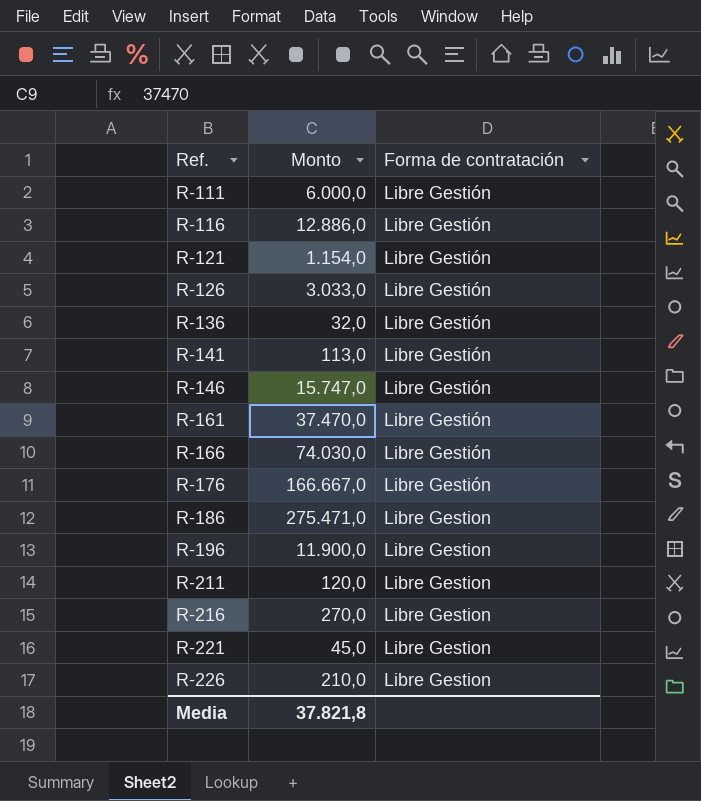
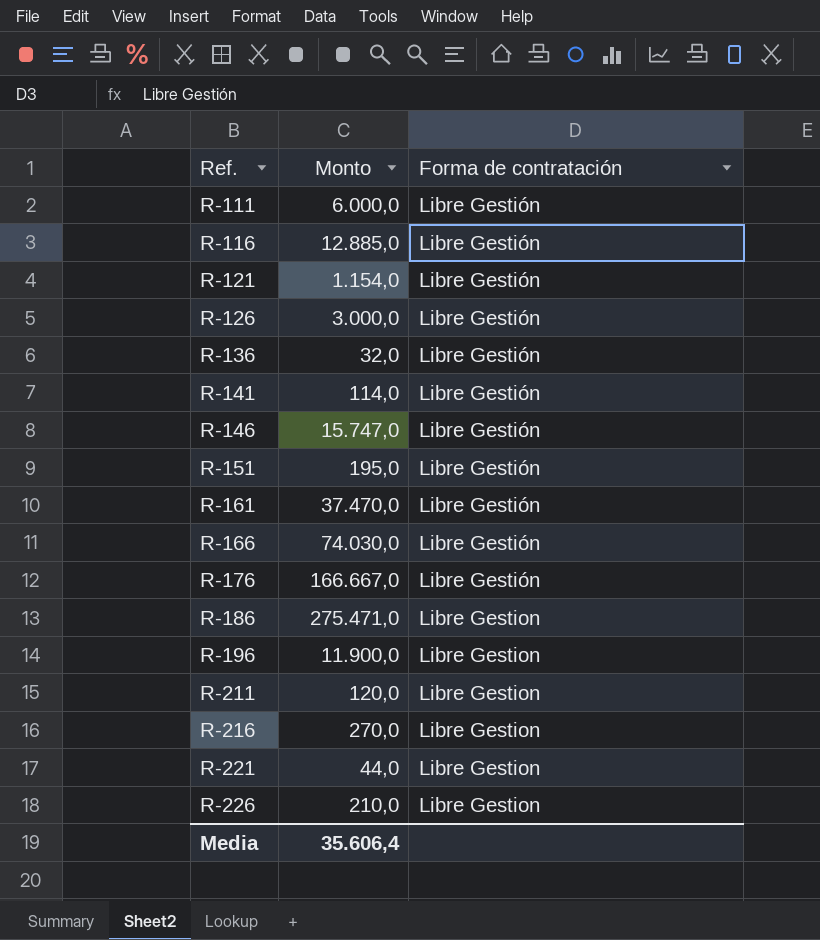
R-116 | Monto: 12.886,0 -> 12.885,0
R-126 | Monto: 3.033,0 -> 3.000,0
R-141 | Monto: 113,0 -> 114,0
row R-151: none -> 195,0 | Libre Gestión
R-221 | Monto: 45,0 -> 44,0
Media | Monto: 37.821,8 -> 35.606,4

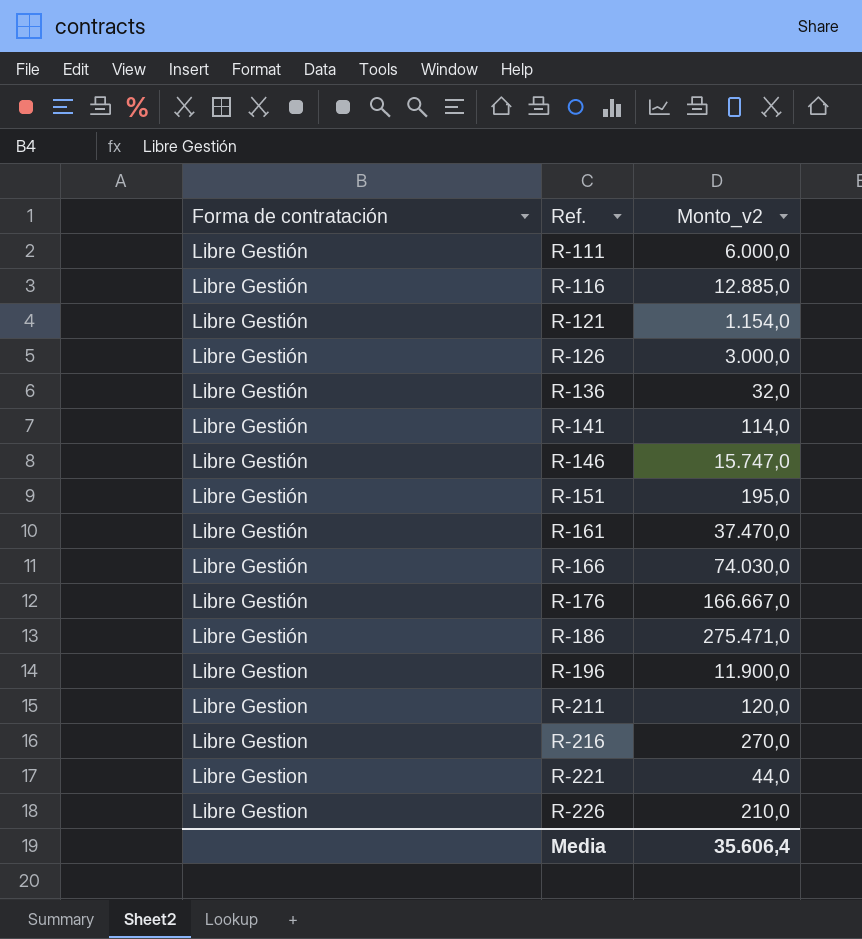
column Forma de contratación | position: 3 -> 1
column name: Monto -> Monto_v2
R-186 | Forma de contratación: Libre Gestion -> Libre Gestión

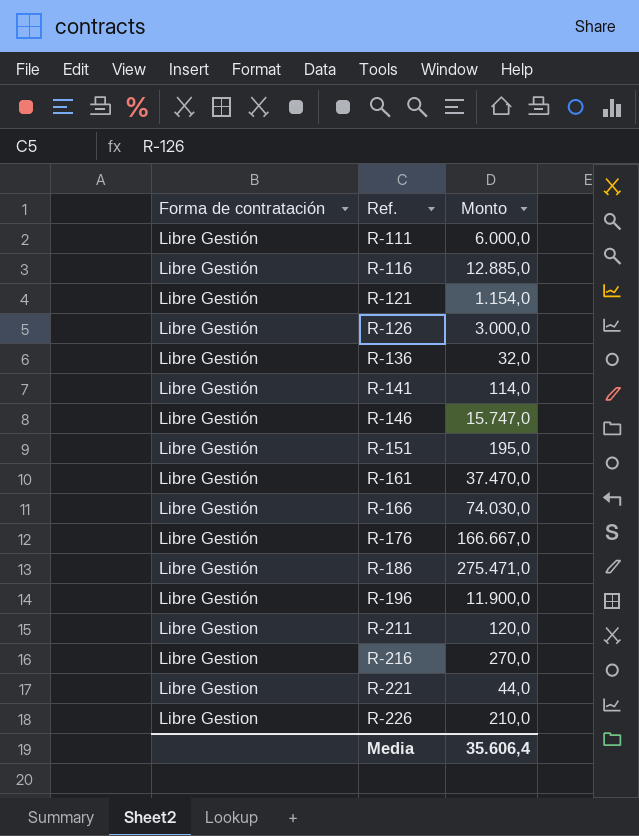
column name: Monto_v2 -> Monto
R-196 | Forma de contratación: Libre Gestion -> Libre Gestión

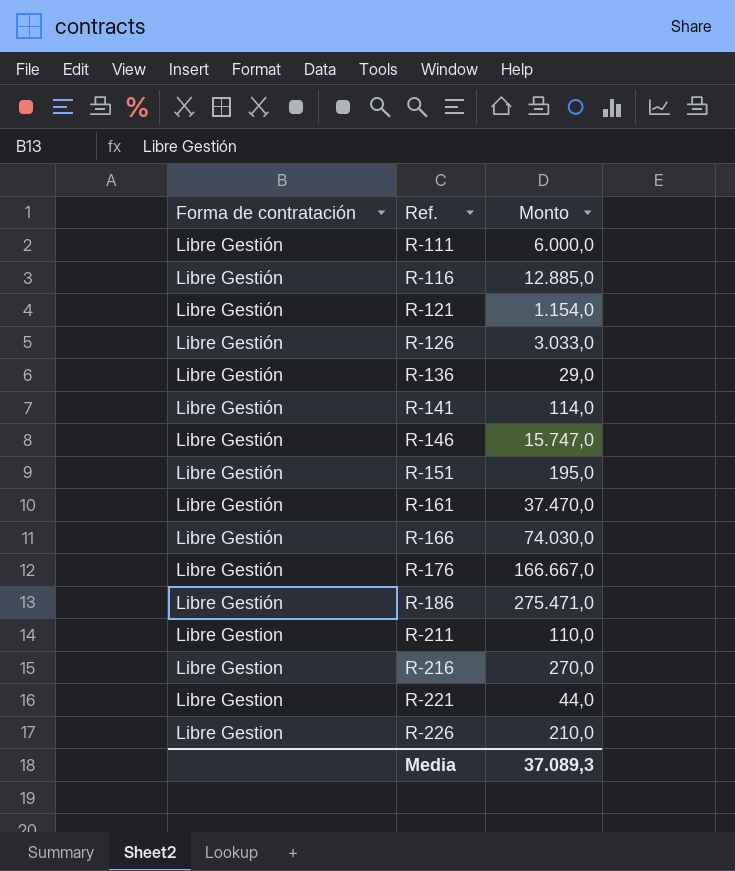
row R-196: Libre Gestión | 11.900,0 -> none
R-126 | Monto: 3.000,0 -> 3.033,0
R-136 | Monto: 32,0 -> 29,0
R-211 | Monto: 120,0 -> 110,0
Media | Monto: 35.606,4 -> 37.089,3

